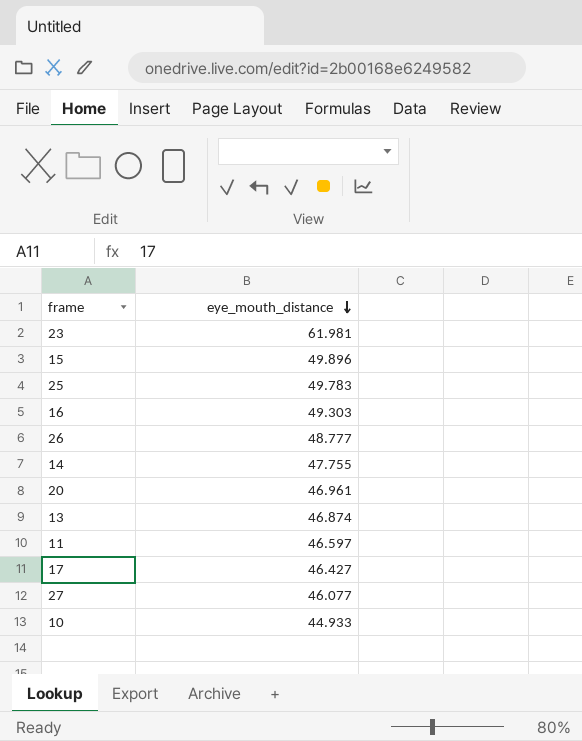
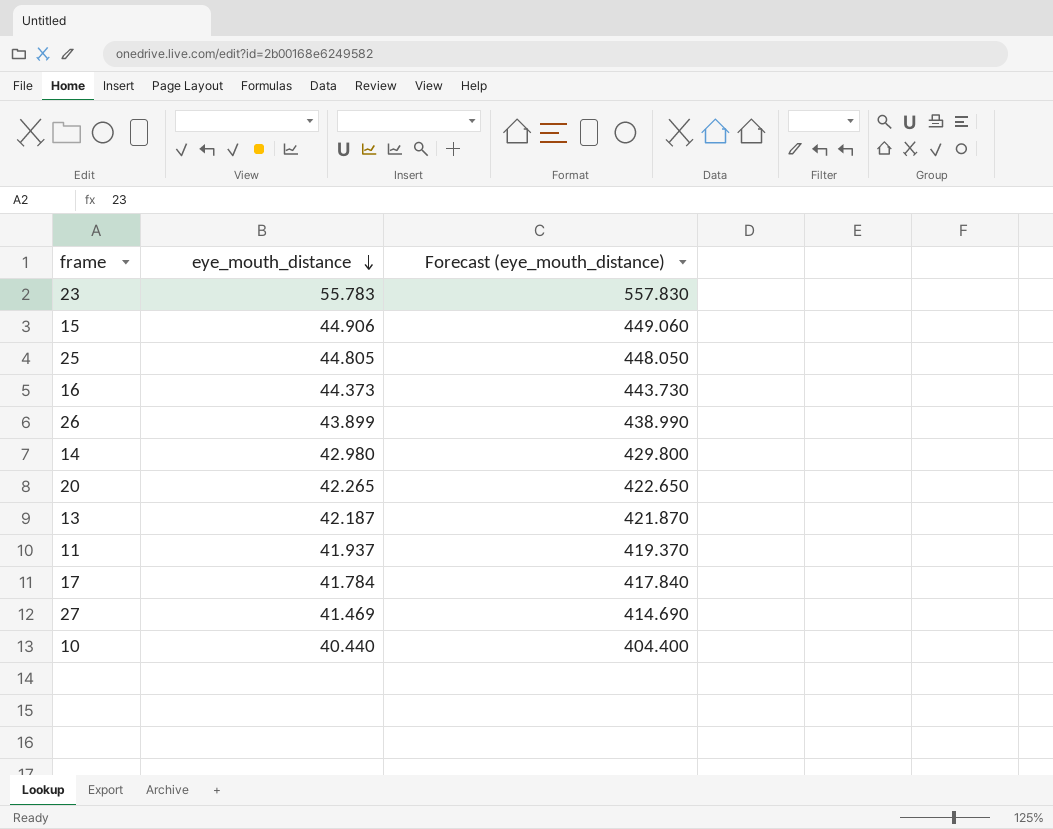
column Forecast (eye_mouth_distance) | formula: none -> [eye_mouth_distance] * 10
23 | eye_mouth_distance: 61.981 -> 55.783
15 | eye_mouth_distance: 49.896 -> 44.906
25 | eye_mouth_distance: 49.783 -> 44.805
16 | eye_mouth_distance: 49.303 -> 44.373
26 | eye_mouth_distance: 48.777 -> 43.899
14 | eye_mouth_distance: 47.755 -> 42.980
20 | eye_mouth_distance: 46.961 -> 42.265
13 | eye_mouth_distance: 46.874 -> 42.187
11 | eye_mouth_distance: 46.597 -> 41.937
17 | eye_mouth_distance: 46.427 -> 41.784
27 | eye_mouth_distance: 46.077 -> 41.469
10 | eye_mouth_distance: 44.933 -> 40.440

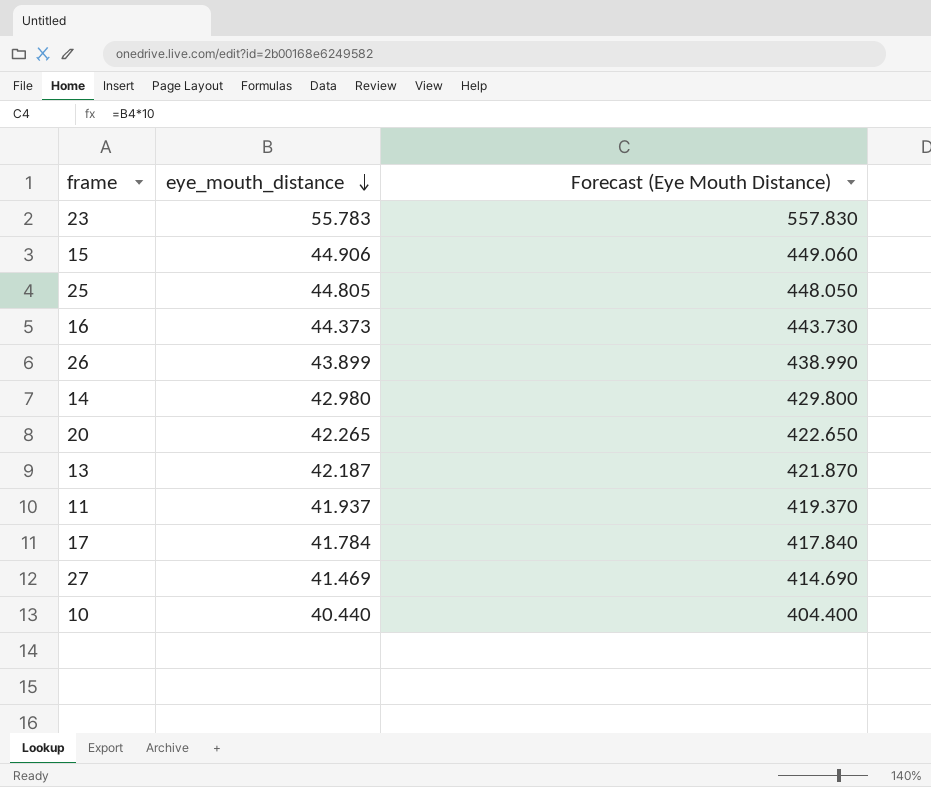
column name: Forecast (eye_mouth_distance) -> Forecast (Eye Mouth Distance)

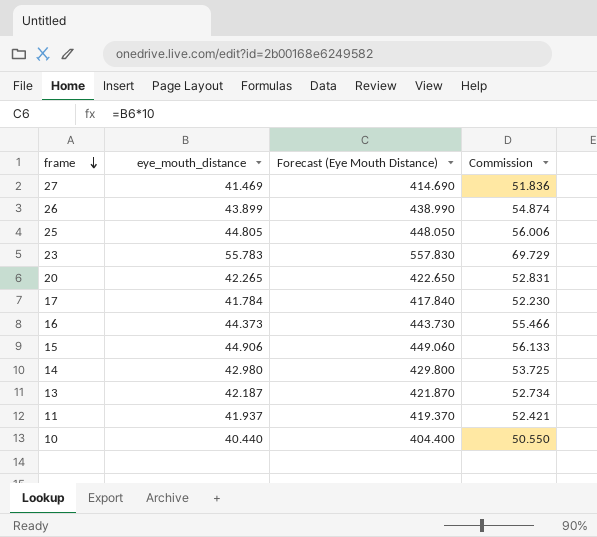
row order: eye_mouth_distance descending -> frame descending
column Commission | formula: none -> [eye_mouth_distance] * 1.25

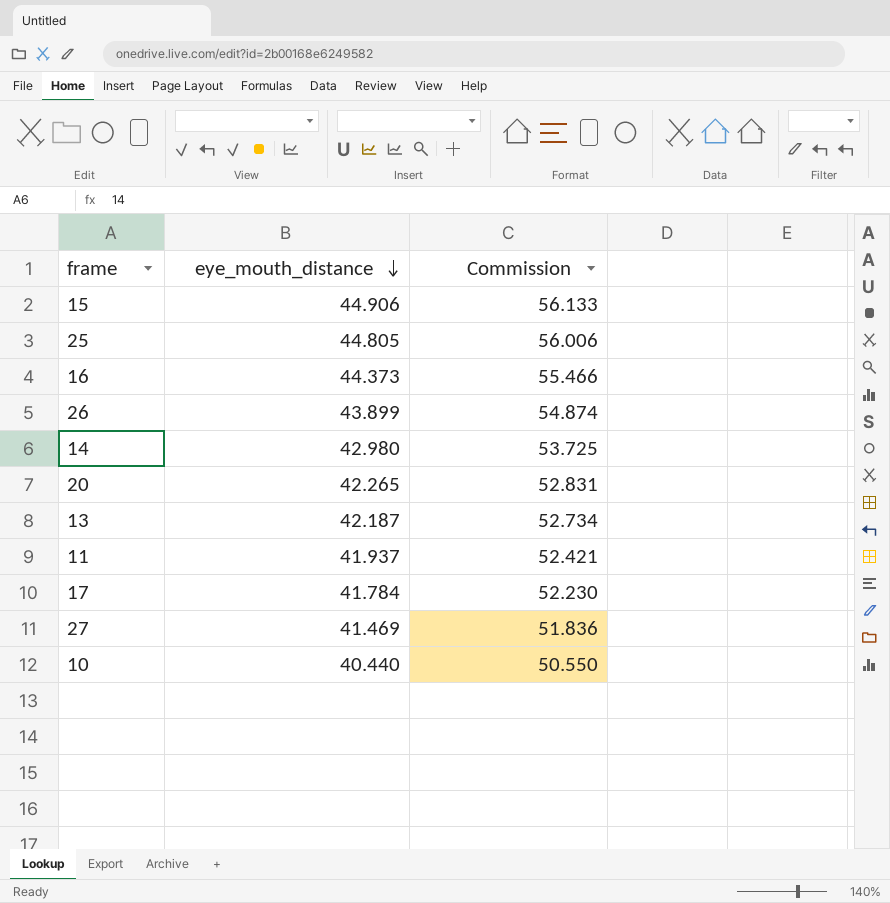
row order: frame descending -> eye_mouth_distance descending
column Forecast (Eye Mouth Distance) | formula: [eye_mouth_distance] * 10 -> none
row 23: 55.783 | 557.830 | 69.729 -> none

